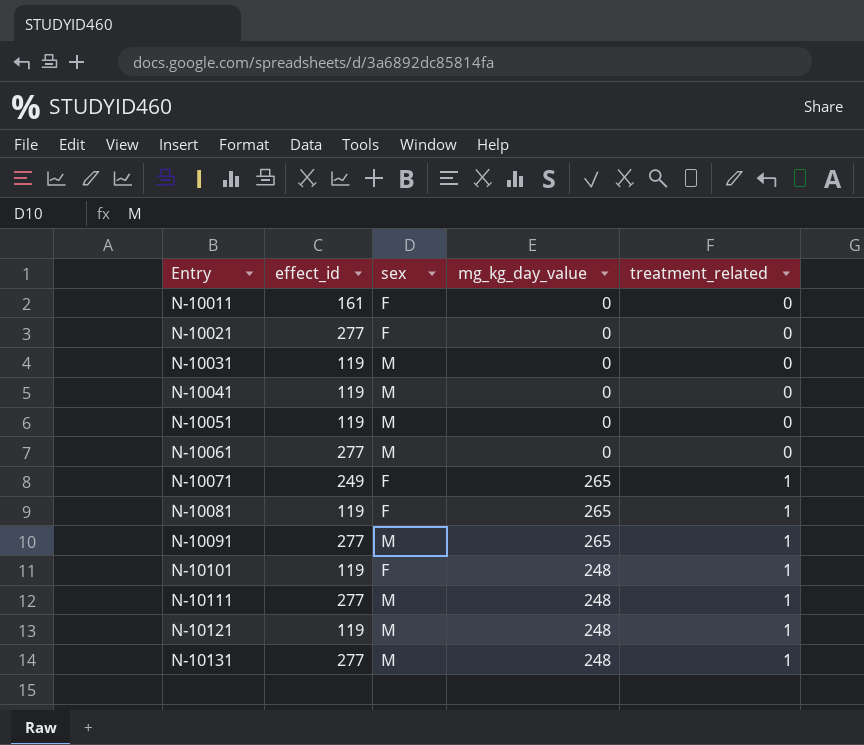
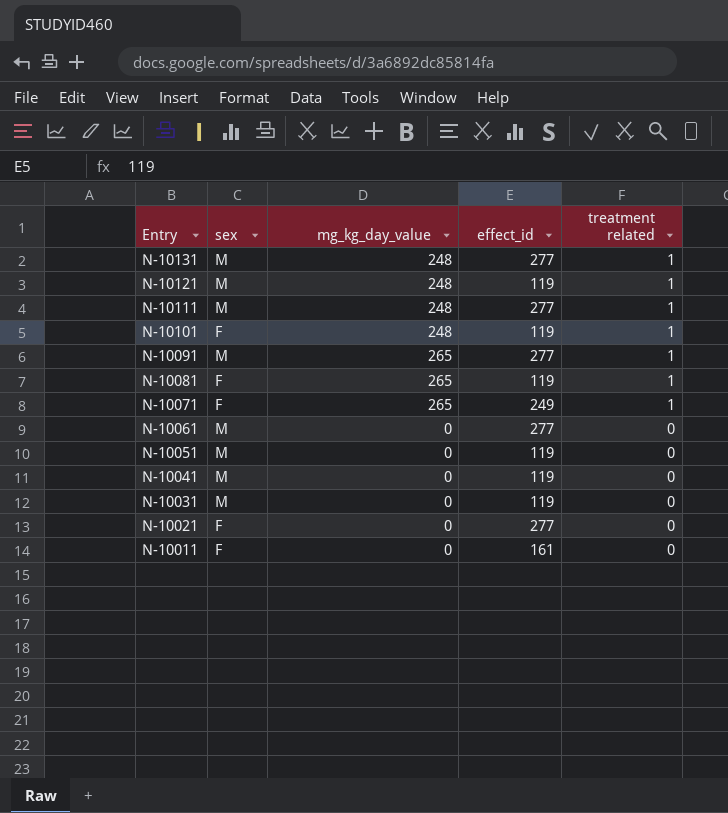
row order: Entry ascending -> Entry descending
column effect_id | position: 2 -> 4
column name: treatment_related -> treatment related

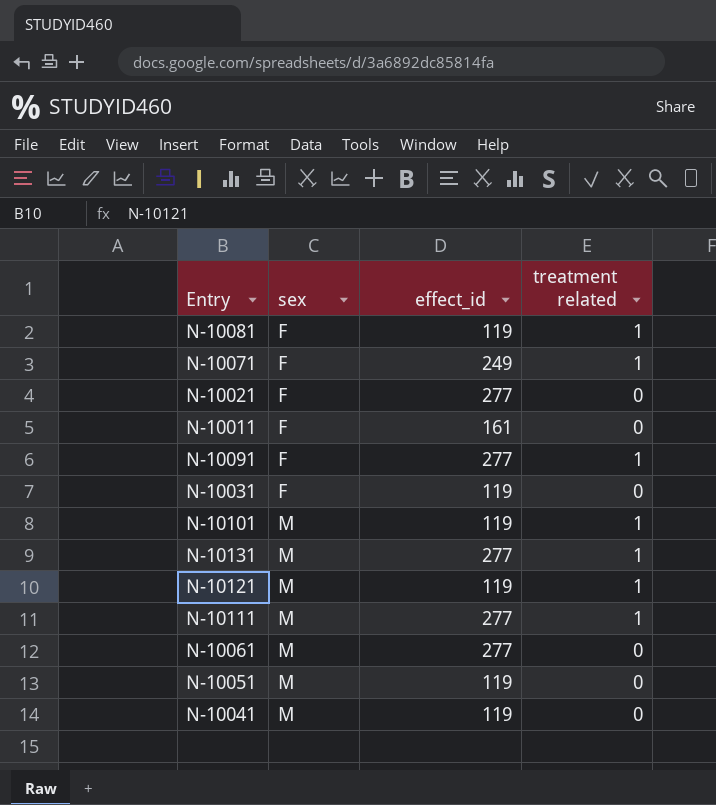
row order: Entry descending -> sex ascending
column mg_kg_day_value | position: 3 -> none
N-10091 | sex: M -> F
N-10031 | sex: M -> F
N-10101 | sex: F -> M

